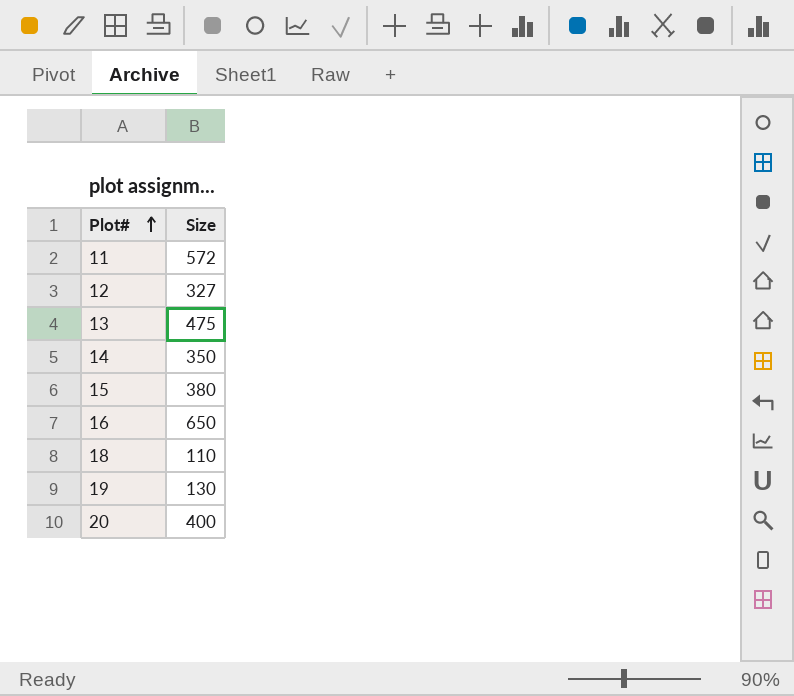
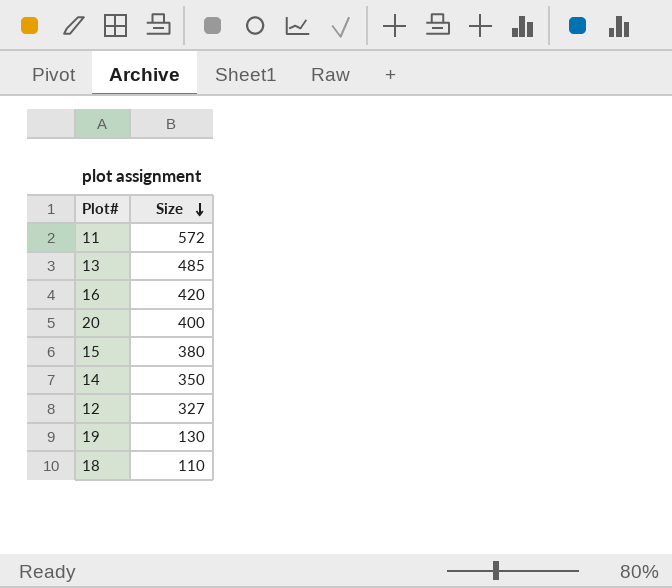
row order: Plot# ascending -> Size descending
13 | Size: 475 -> 485
16 | Size: 650 -> 420

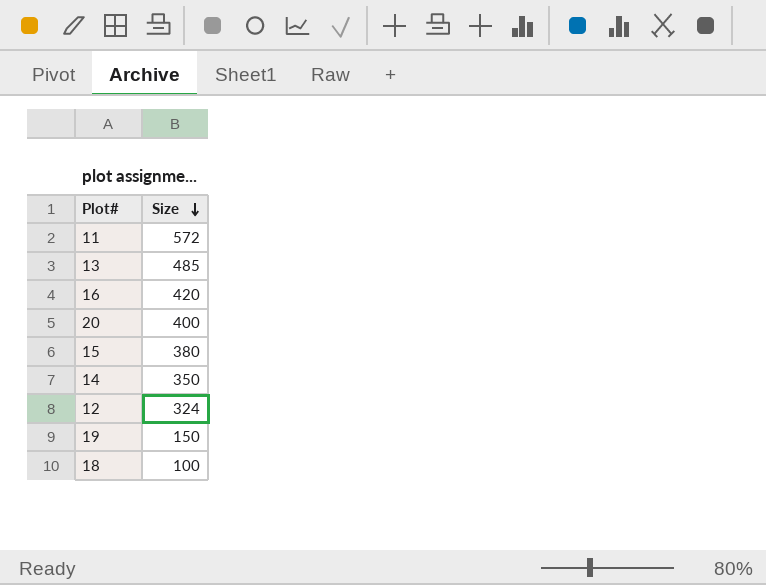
12 | Size: 327 -> 324
19 | Size: 130 -> 150
18 | Size: 110 -> 100

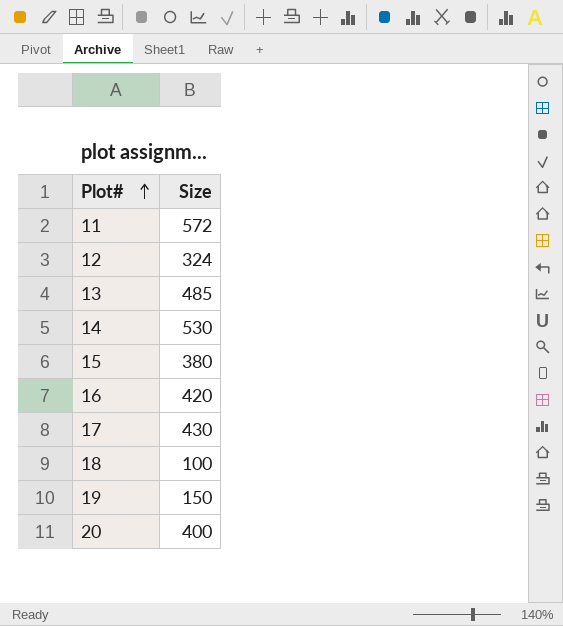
row order: Size descending -> Plot# ascending
14 | Size: 350 -> 530
row 17: none -> 430

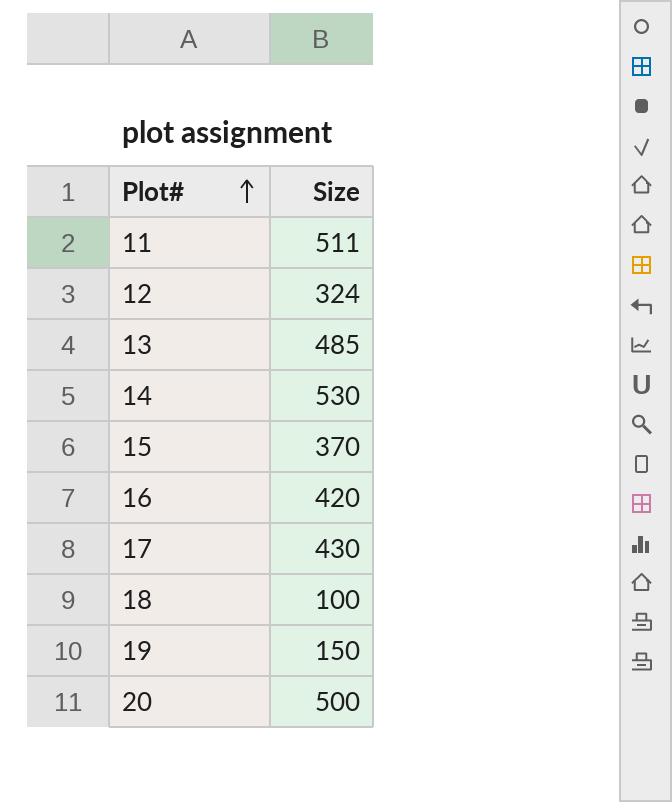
11 | Size: 572 -> 511
15 | Size: 380 -> 370
20 | Size: 400 -> 500

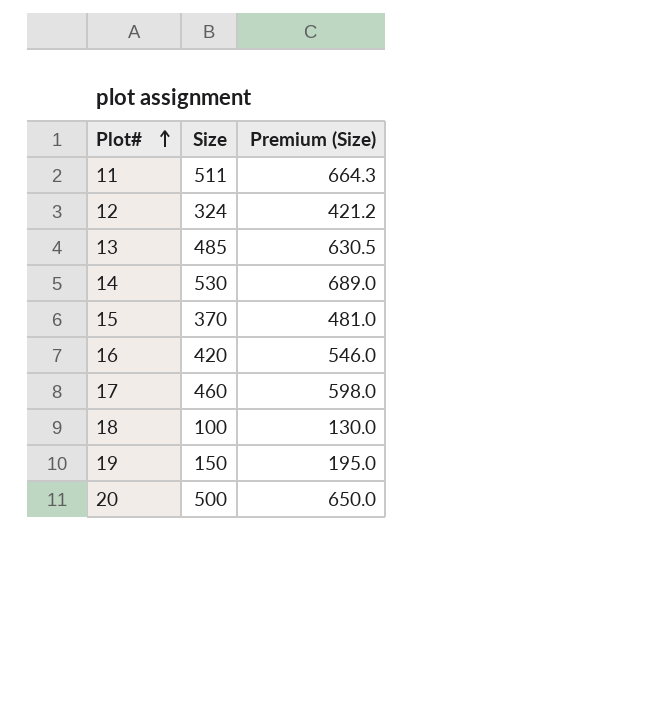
column Premium (Size) | formula: none -> [Size] * 1.3
17 | Size: 430 -> 460

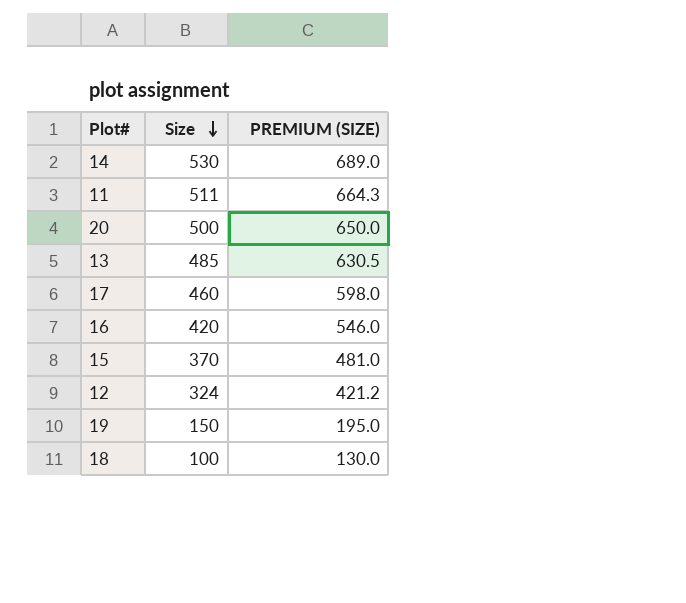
row order: Plot# ascending -> Size descending
column name: Premium (Size) -> PREMIUM (SIZE)

